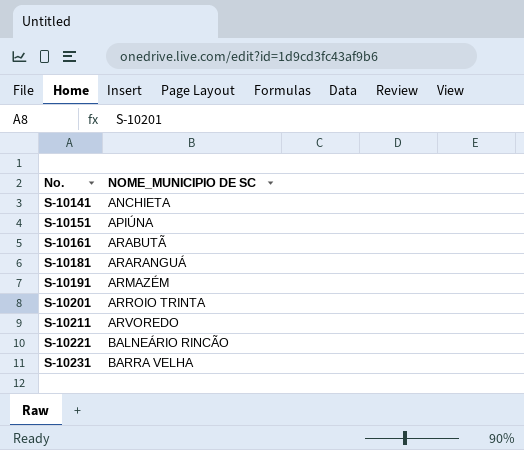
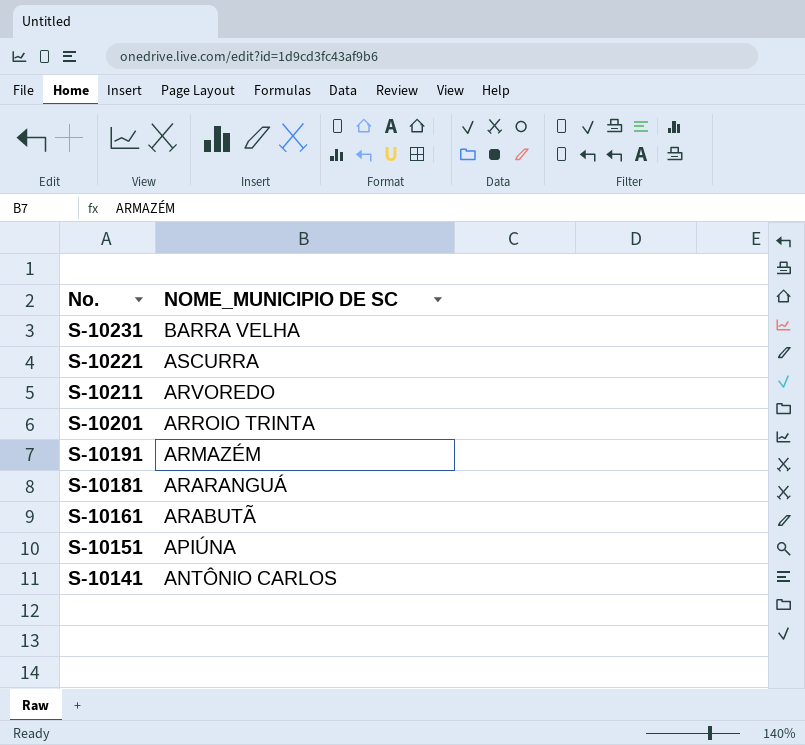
row order: No. ascending -> No. descending
S-10221 | NOME_MUNICIPIO DE SC: BALNEÁRIO RINCÃO -> ASCURRA
S-10141 | NOME_MUNICIPIO DE SC: ANCHIETA -> ANTÔNIO CARLOS

